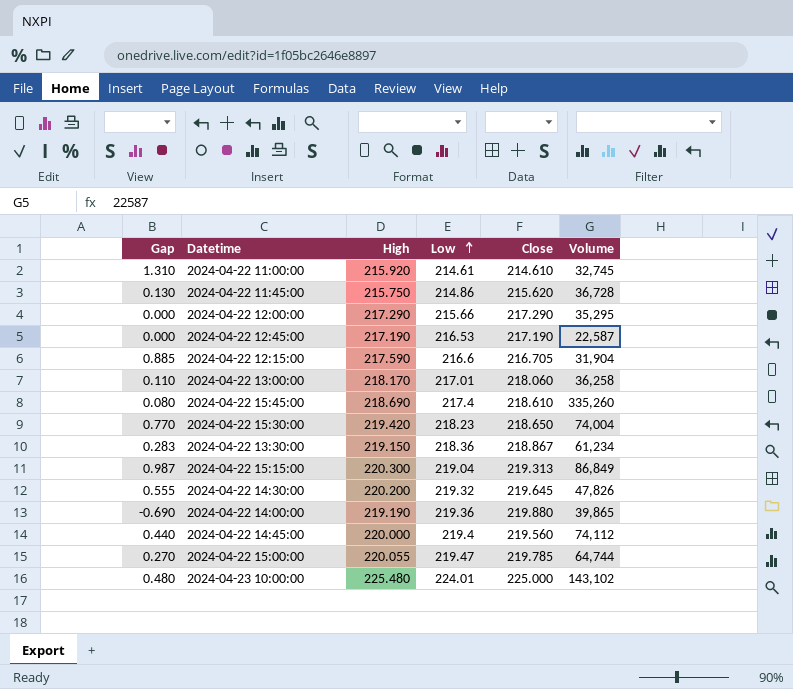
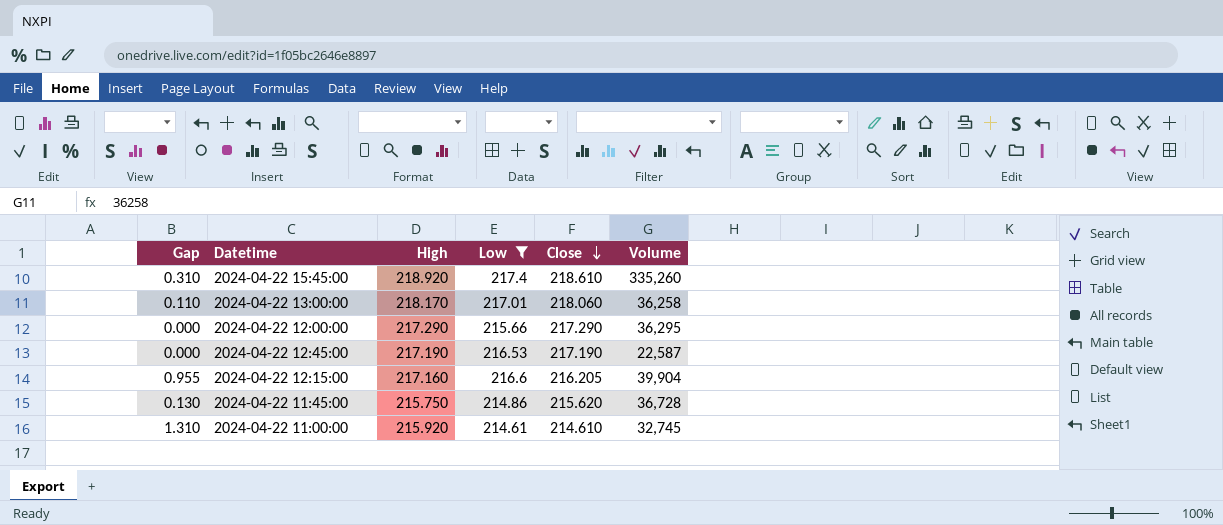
filter: none -> Low <= 217.4
row order: Low ascending -> Close descending
2024-04-22 15:45:00 | Gap: 0.080 -> 0.310
2024-04-22 15:45:00 | High: 218.690 -> 218.920
2024-04-22 12:00:00 | Volume: 35,295 -> 36,295
2024-04-22 12:15:00 | Gap: 0.885 -> 0.955
2024-04-22 12:15:00 | High: 217.590 -> 217.160
2024-04-22 12:15:00 | Close: 216.705 -> 216.205
2024-04-22 12:15:00 | Volume: 31,904 -> 39,904

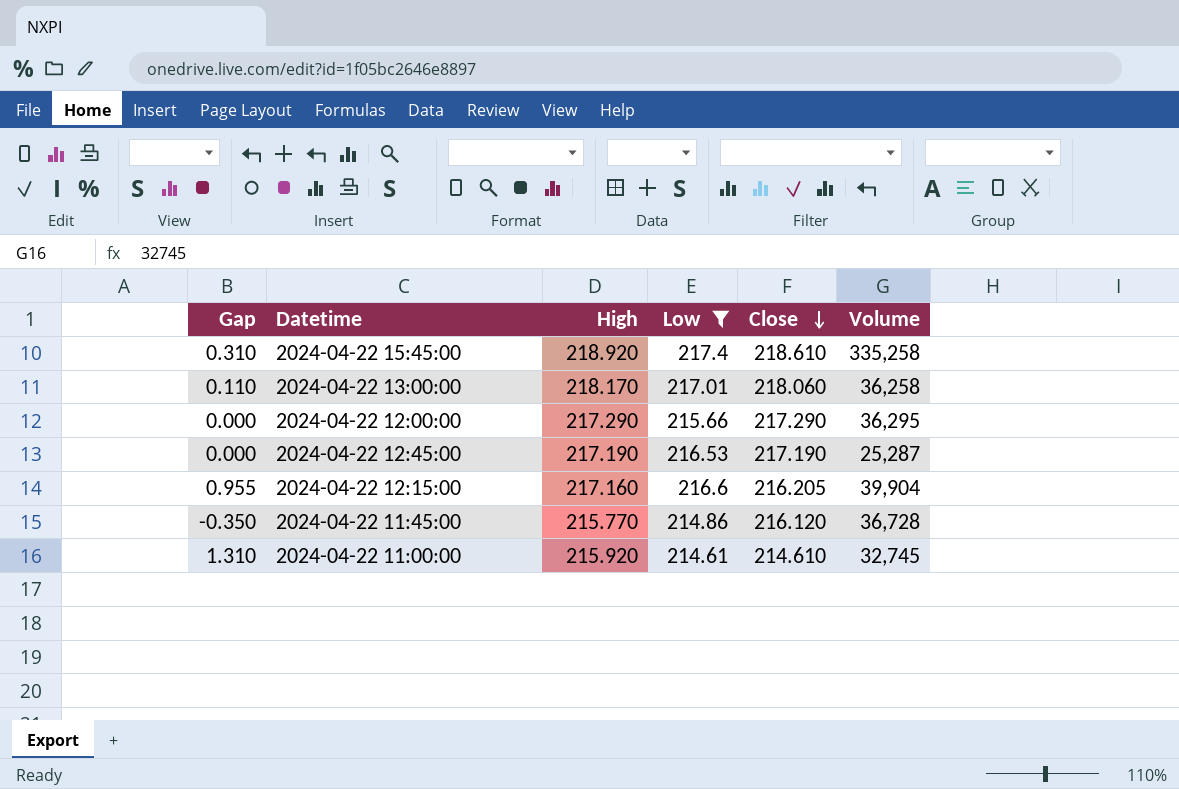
2024-04-22 15:45:00 | Volume: 335,260 -> 335,258
2024-04-22 12:45:00 | Volume: 22,587 -> 25,287
2024-04-22 11:45:00 | Gap: 0.130 -> -0.350
2024-04-22 11:45:00 | High: 215.750 -> 215.770
2024-04-22 11:45:00 | Close: 215.620 -> 216.120

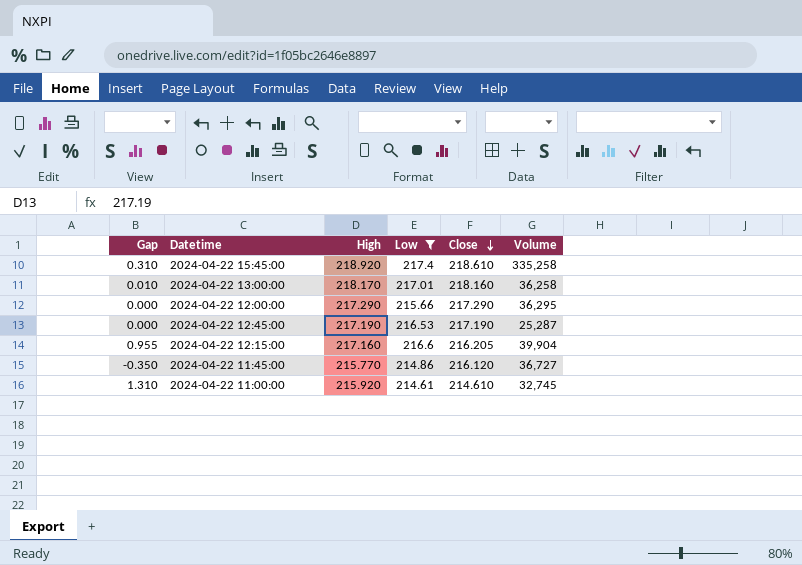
2024-04-22 13:00:00 | Gap: 0.110 -> 0.010
2024-04-22 13:00:00 | Close: 218.060 -> 218.160
2024-04-22 11:45:00 | Volume: 36,728 -> 36,727

